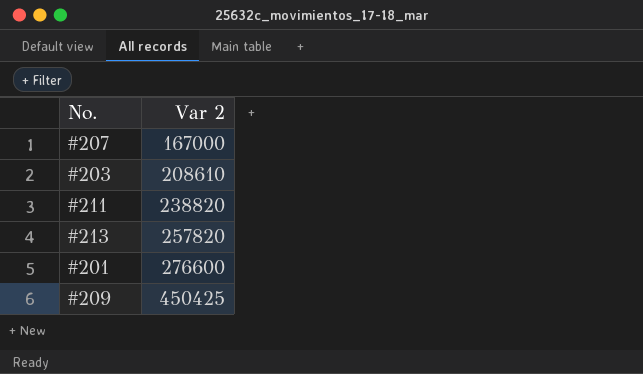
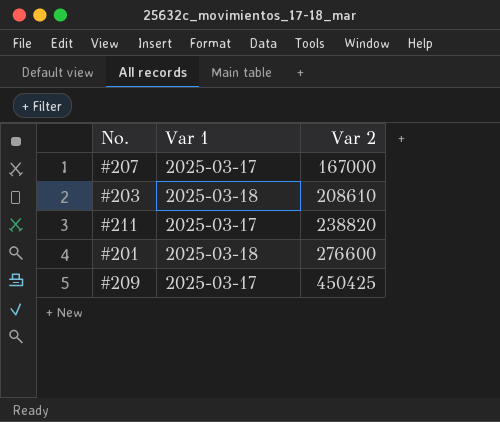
column Var 1 | position: none -> 2
row #213: 257820 -> none

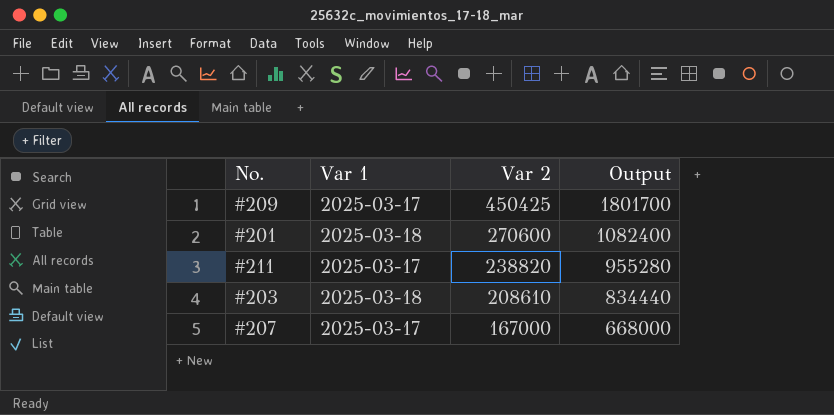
row order: Var 2 ascending -> Var 2 descending
column Output | formula: none -> [Var 2] * 4
#201 | Var 2: 276600 -> 270600

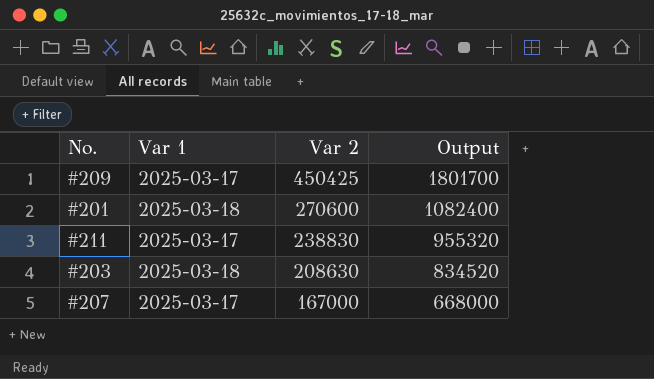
#211 | Var 2: 238820 -> 238830
#211 | Output: 955280 -> 955320
#203 | Var 2: 208610 -> 208630
#203 | Output: 834440 -> 834520

